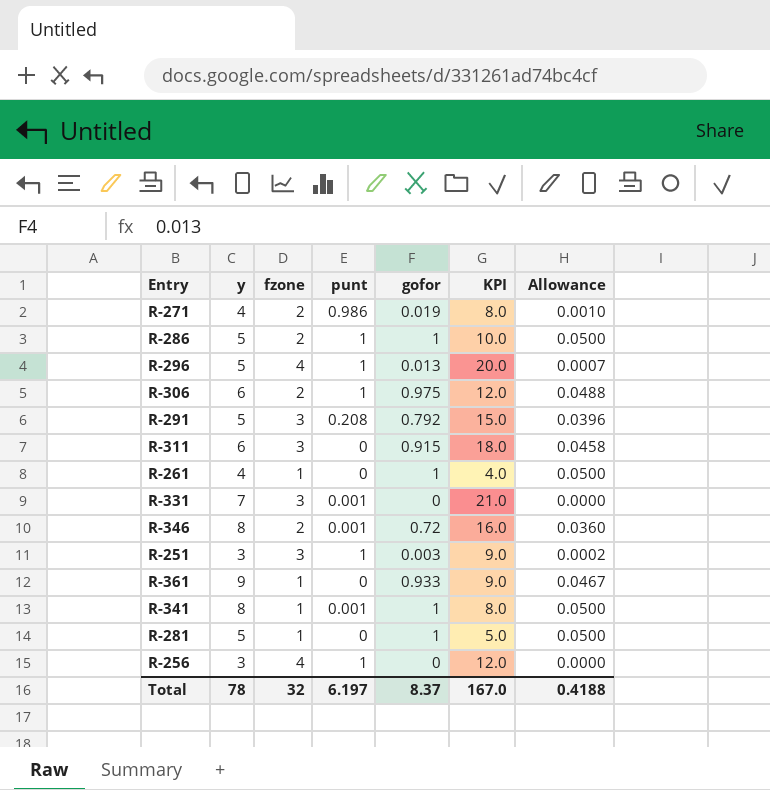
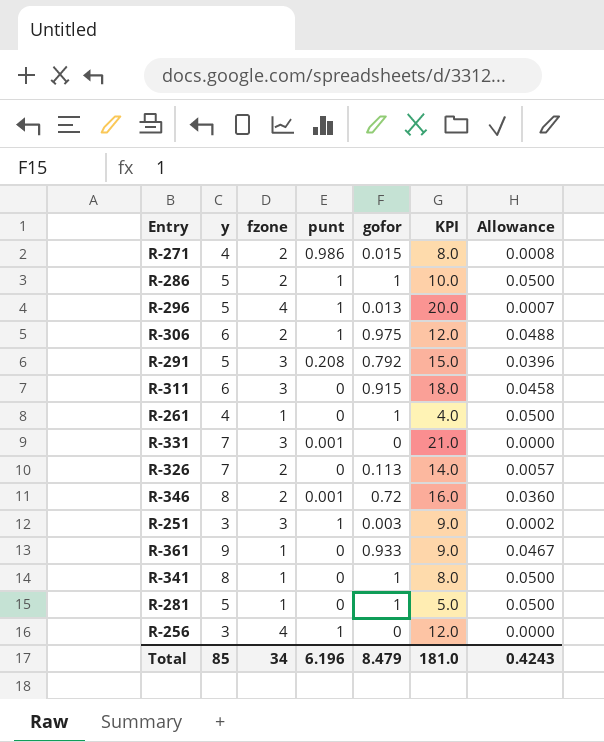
R-271 | gofor: 0.019 -> 0.015
R-271 | Allowance: 0.0010 -> 0.0008
row R-326: none -> 7 | 2 | 0 | 0.113 | 14.0 | 0.0057
R-341 | punt: 0.001 -> 0
Total | y: 78 -> 85
Total | fzone: 32 -> 34
Total | punt: 6.197 -> 6.196
Total | gofor: 8.37 -> 8.479
Total | KPI: 167.0 -> 181.0
Total | Allowance: 0.4188 -> 0.4243

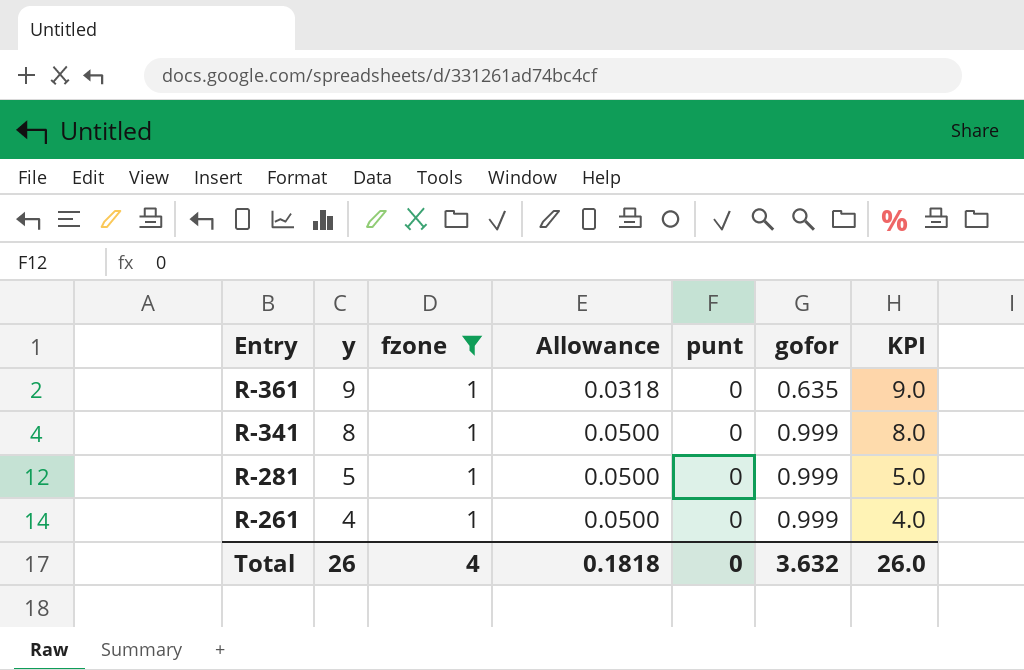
filter: none -> fzone = 1
row order: none -> Entry descending
column Allowance | position: 7 -> 4
R-361 | Allowance: 0.0467 -> 0.0318
R-361 | gofor: 0.933 -> 0.635
R-341 | gofor: 1 -> 0.999
R-281 | gofor: 1 -> 0.999
R-261 | gofor: 1 -> 0.999
Total | y: 85 -> 26
Total | fzone: 34 -> 4
Total | Allowance: 0.4243 -> 0.1818
Total | punt: 6.196 -> 0
Total | gofor: 8.479 -> 3.632
Total | KPI: 181.0 -> 26.0

